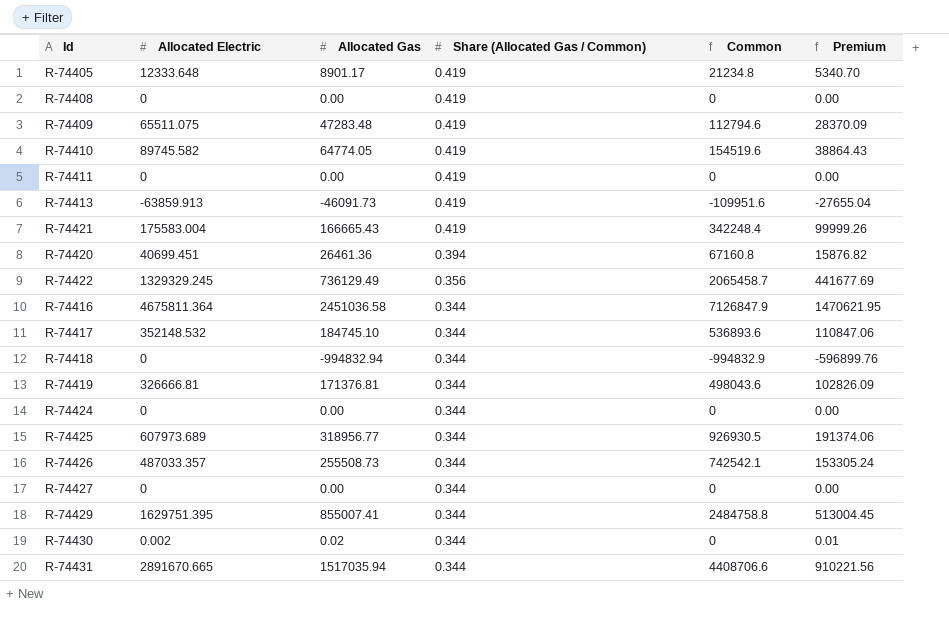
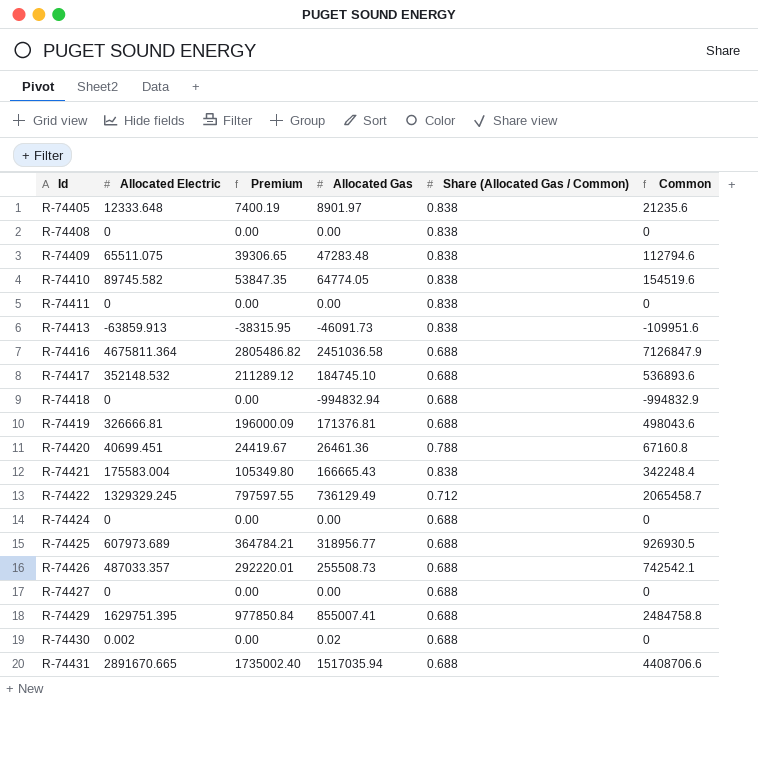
row order: Share (Allocated Gas / Common) descending -> Id ascending
column Premium | formula: [Allocated Gas] * 0.6 -> [Allocated Electric] * 0.6
column Premium | position: 6 -> 3
R-74405 | Allocated Gas: 8901.17 -> 8901.97
R-74405 | Share (Allocated Gas / Common): 0.419 -> 0.838
R-74405 | Common: 21234.8 -> 21235.6
R-74408 | Share (Allocated Gas / Common): 0.419 -> 0.838
R-74409 | Share (Allocated Gas / Common): 0.419 -> 0.838
R-74410 | Share (Allocated Gas / Common): 0.419 -> 0.838
R-74411 | Share (Allocated Gas / Common): 0.419 -> 0.838
R-74413 | Share (Allocated Gas / Common): 0.419 -> 0.838
R-74416 | Share (Allocated Gas / Common): 0.344 -> 0.688
R-74417 | Share (Allocated Gas / Common): 0.344 -> 0.688
R-74418 | Share (Allocated Gas / Common): 0.344 -> 0.688
R-74419 | Share (Allocated Gas / Common): 0.344 -> 0.688
R-74420 | Share (Allocated Gas / Common): 0.394 -> 0.788
R-74421 | Share (Allocated Gas / Common): 0.419 -> 0.838
R-74422 | Share (Allocated Gas / Common): 0.356 -> 0.712
R-74424 | Share (Allocated Gas / Common): 0.344 -> 0.688
R-74425 | Share (Allocated Gas / Common): 0.344 -> 0.688
R-74426 | Share (Allocated Gas / Common): 0.344 -> 0.688
R-74427 | Share (Allocated Gas / Common): 0.344 -> 0.688
R-74429 | Share (Allocated Gas / Common): 0.344 -> 0.688
R-74430 | Share (Allocated Gas / Common): 0.344 -> 0.688
R-74431 | Share (Allocated Gas / Common): 0.344 -> 0.688

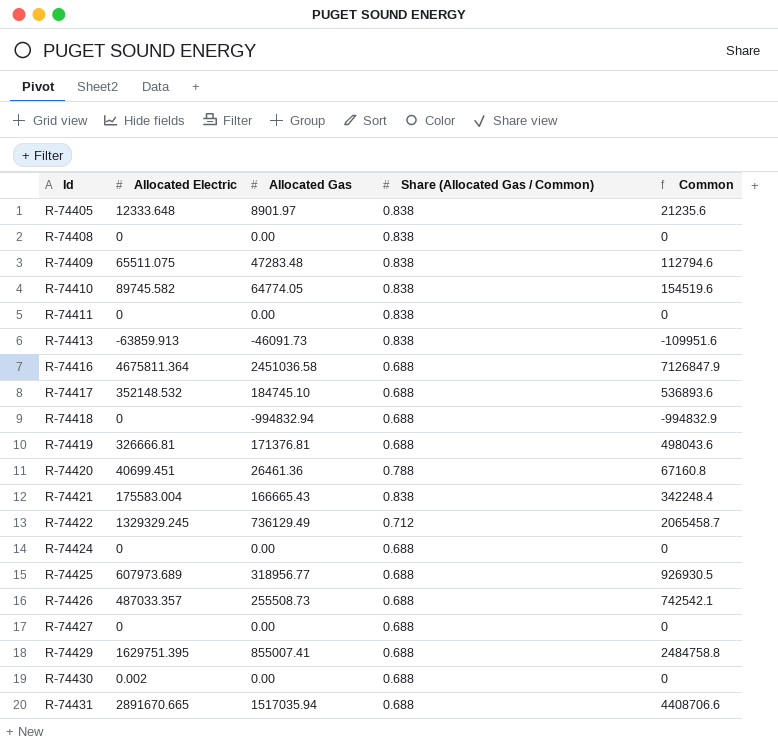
column Premium | formula: [Allocated Electric] * 0.6 -> none
R-74430 | Allocated Gas: 0.02 -> 0.00

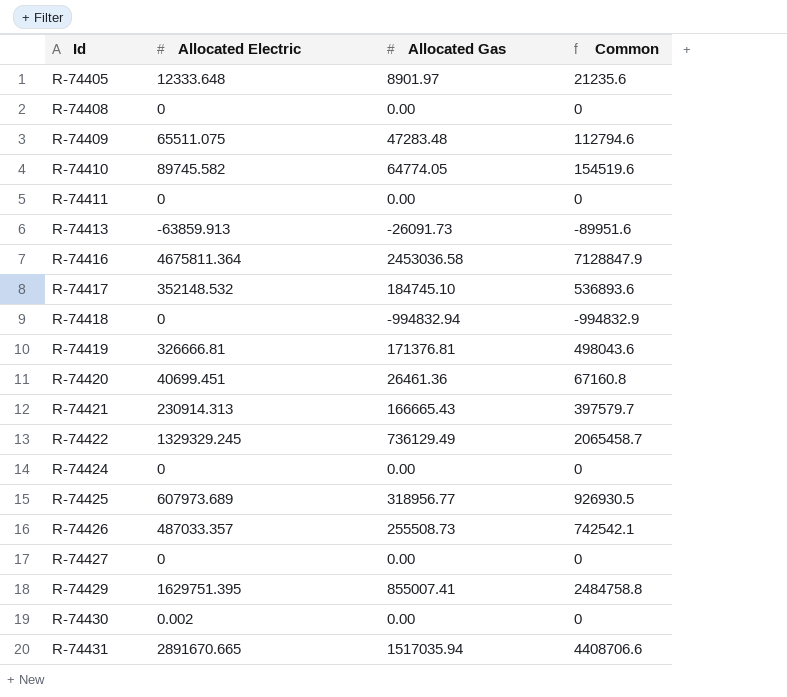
column Share (Allocated Gas / Common) | position: 4 -> none
R-74413 | Allocated Gas: -46091.73 -> -26091.73
R-74413 | Common: -109951.6 -> -89951.6
R-74416 | Allocated Gas: 2451036.58 -> 2453036.58
R-74416 | Common: 7126847.9 -> 7128847.9
R-74421 | Allocated Electric: 175583.004 -> 230914.313
R-74421 | Common: 342248.4 -> 397579.7

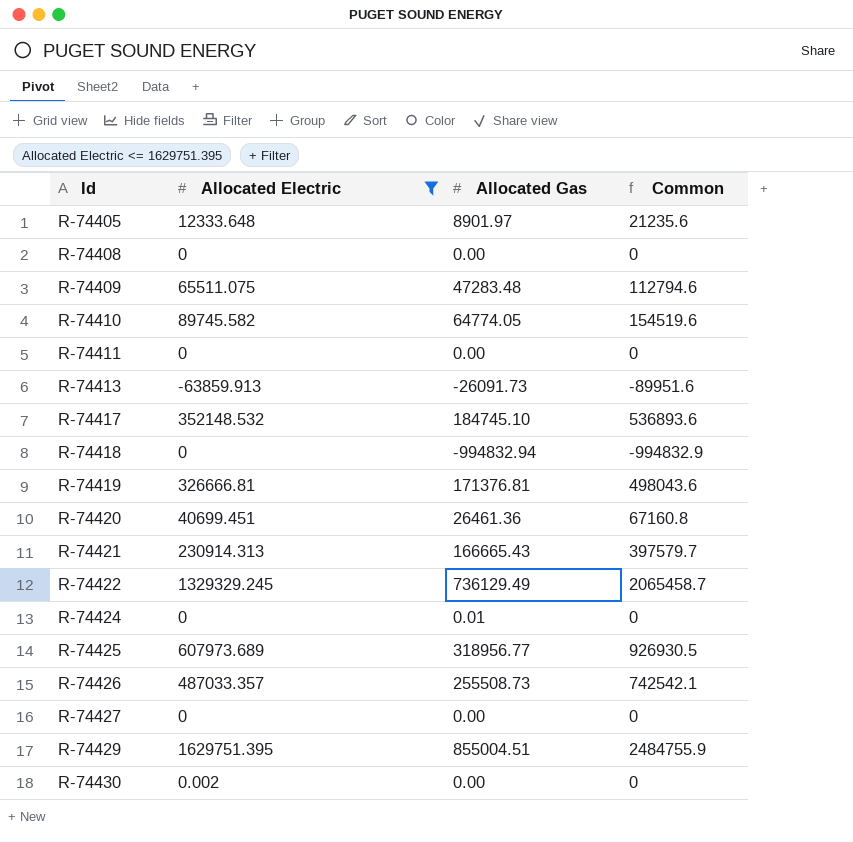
filter: none -> Allocated Electric <= 1629751.395
R-74424 | Allocated Gas: 0.00 -> 0.01
R-74429 | Allocated Gas: 855007.41 -> 855004.51
R-74429 | Common: 2484758.8 -> 2484755.9

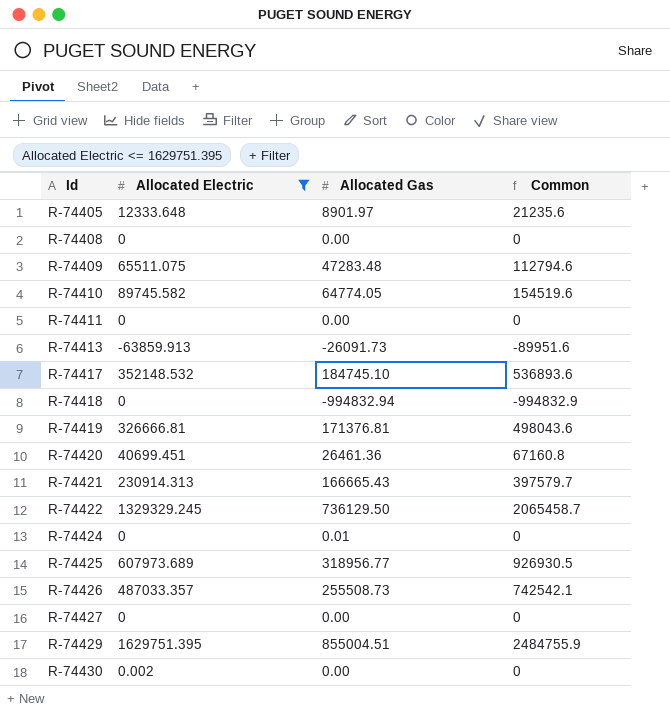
R-74422 | Allocated Gas: 736129.49 -> 736129.50

